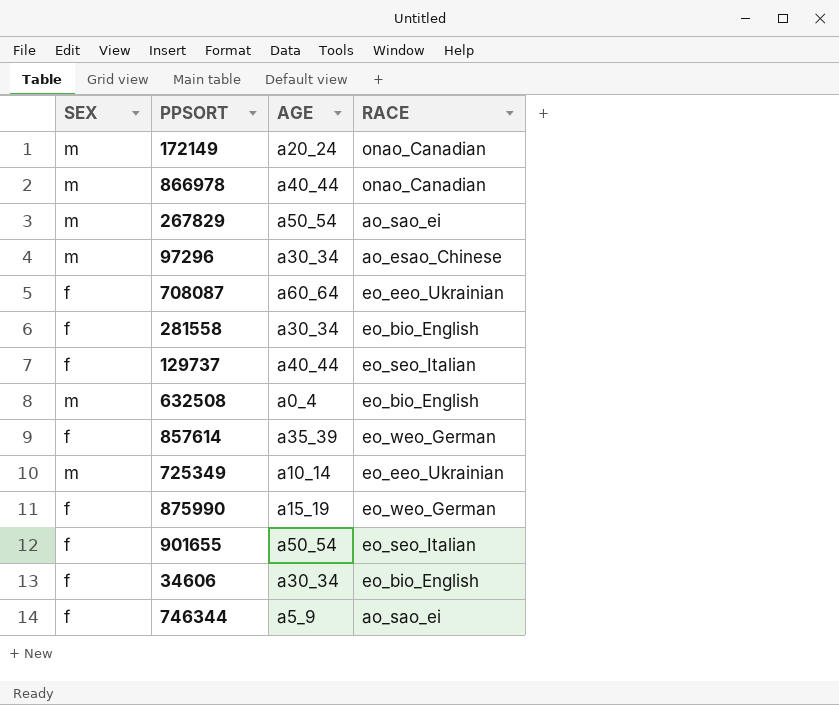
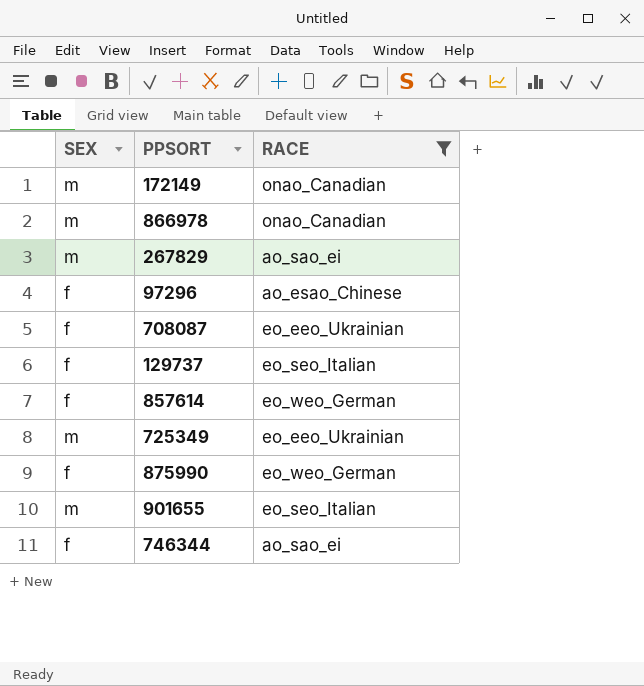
filter: none -> RACE != eo_bio_English
column AGE | position: 3 -> none
97296 | SEX: m -> f
901655 | SEX: f -> m

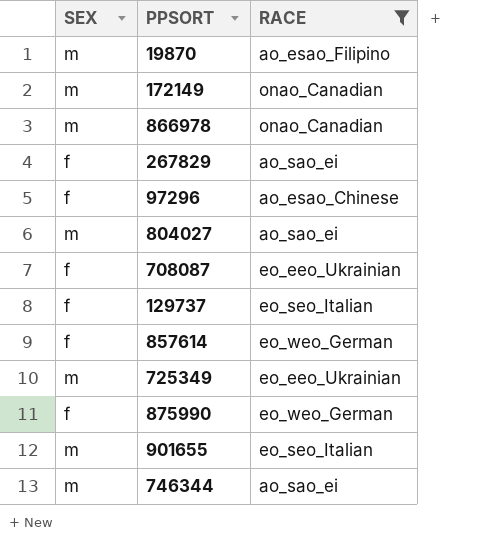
row 19870: none -> m | ao_esao_Filipino
267829 | SEX: m -> f
row 804027: none -> m | ao_sao_ei
746344 | SEX: f -> m

